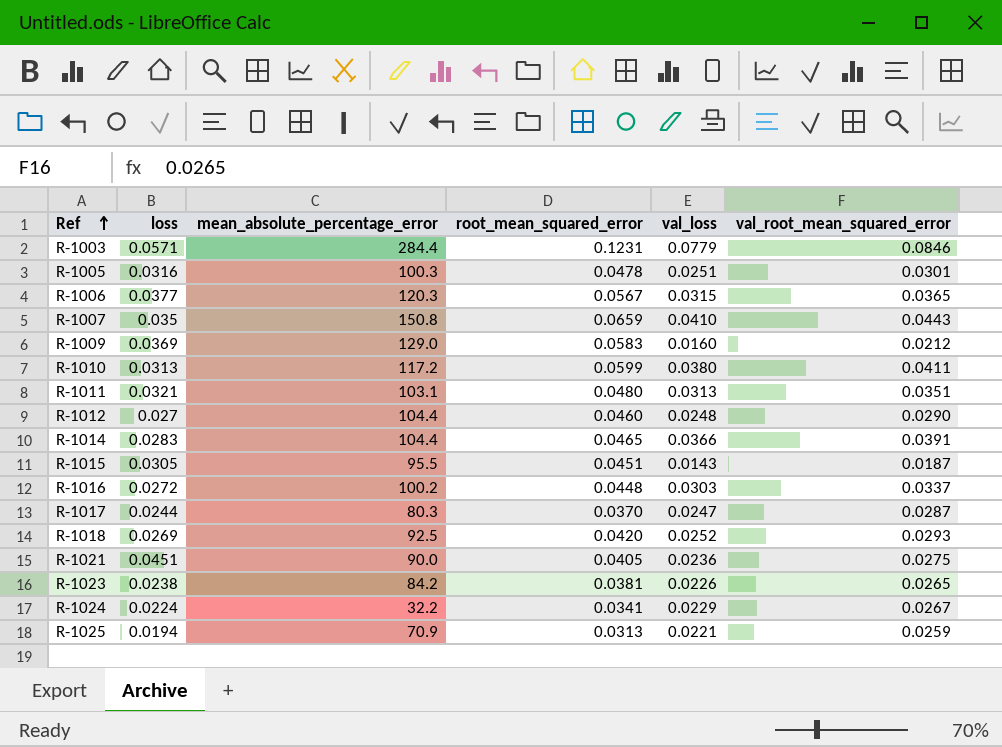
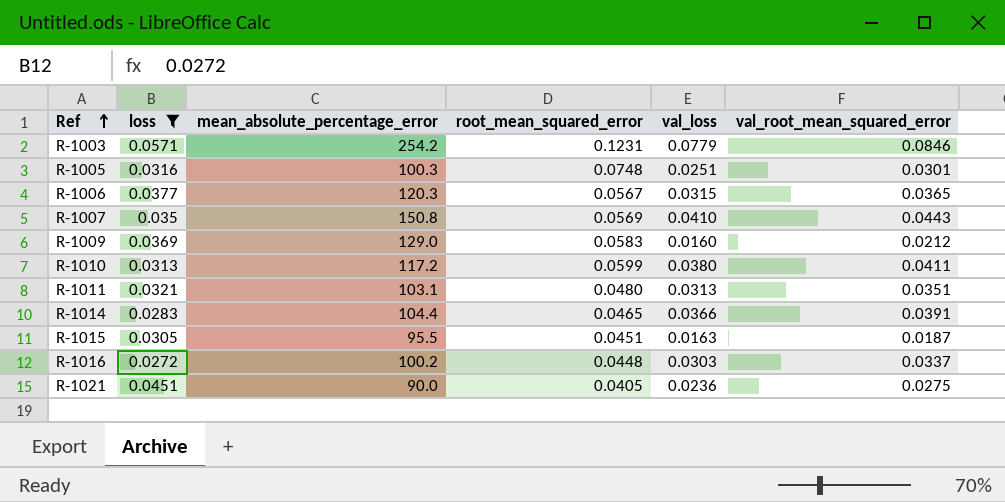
filter: none -> loss >= 0.0272
R-1003 | mean_absolute_percentage_error: 284.4 -> 254.2
R-1005 | root_mean_squared_error: 0.0478 -> 0.0748
R-1007 | root_mean_squared_error: 0.0659 -> 0.0569
R-1015 | val_loss: 0.0143 -> 0.0163

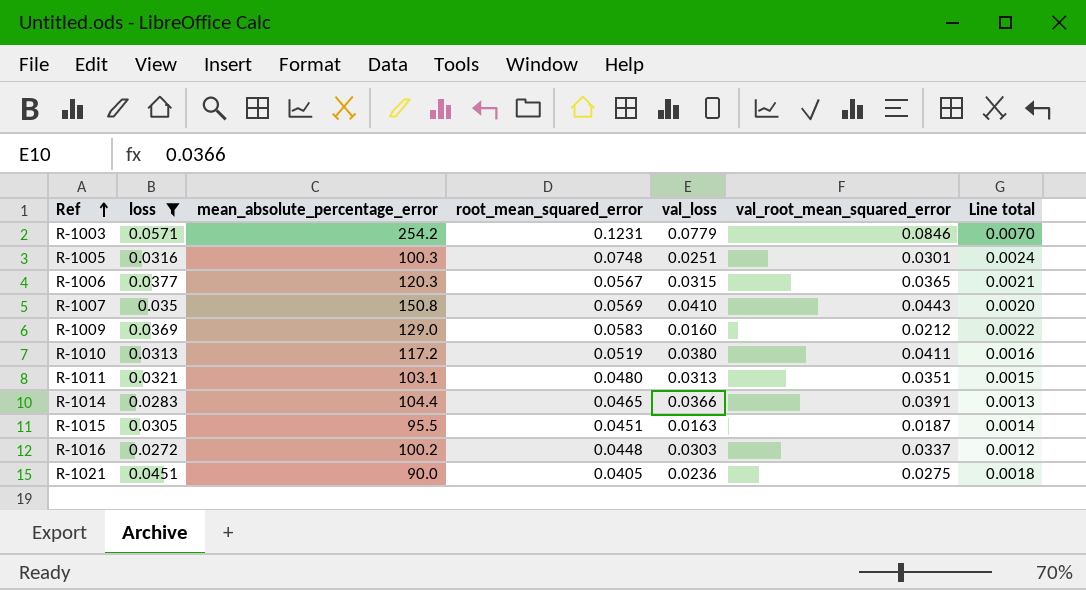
column Line total | formula: none -> [loss] * [root_mean_squared_error]
R-1010 | root_mean_squared_error: 0.0599 -> 0.0519

